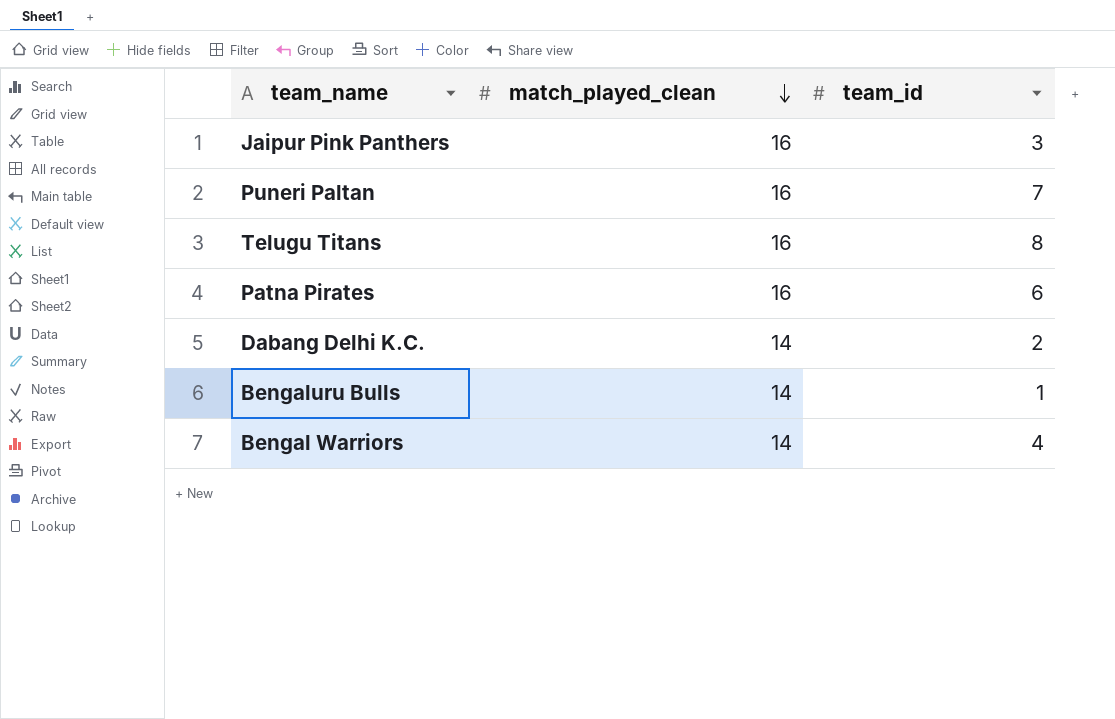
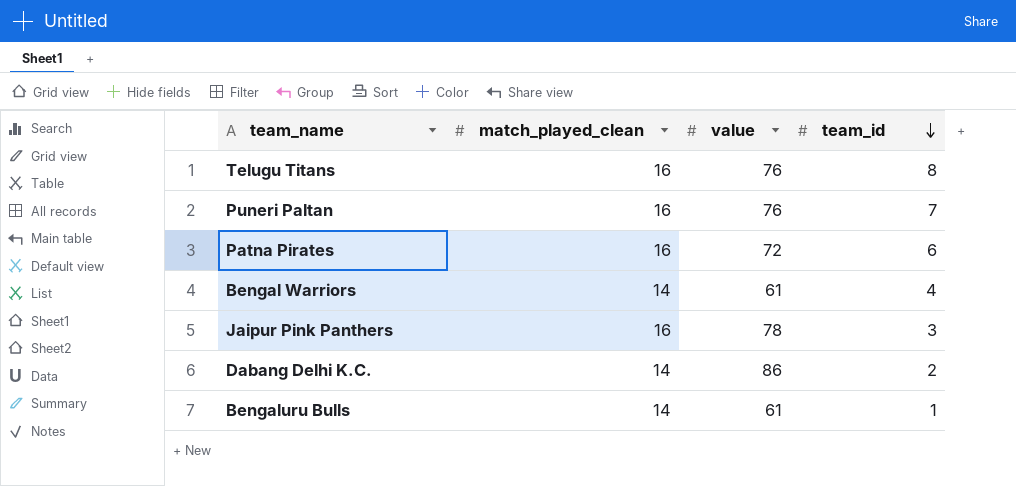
row order: match_played_clean descending -> team_id descending
column value | position: none -> 3

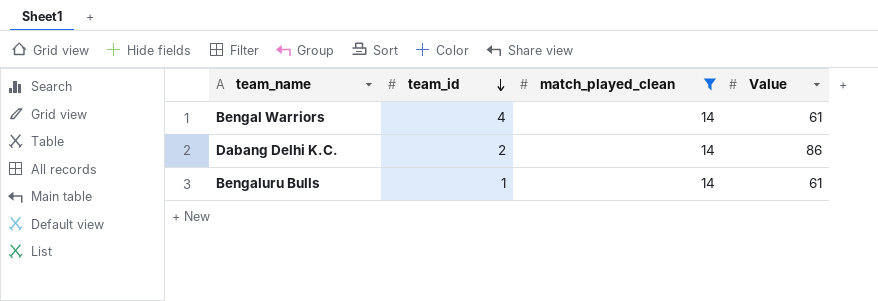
filter: none -> match_played_clean = 14
column team_id | position: 4 -> 2
column name: value -> Value

